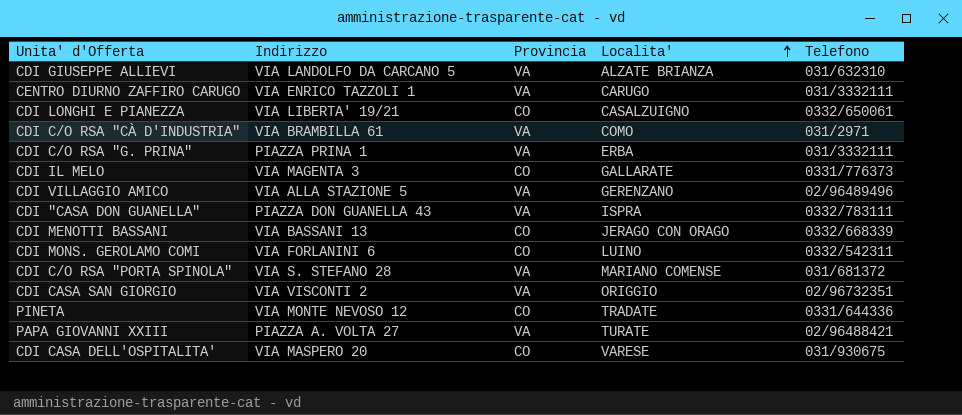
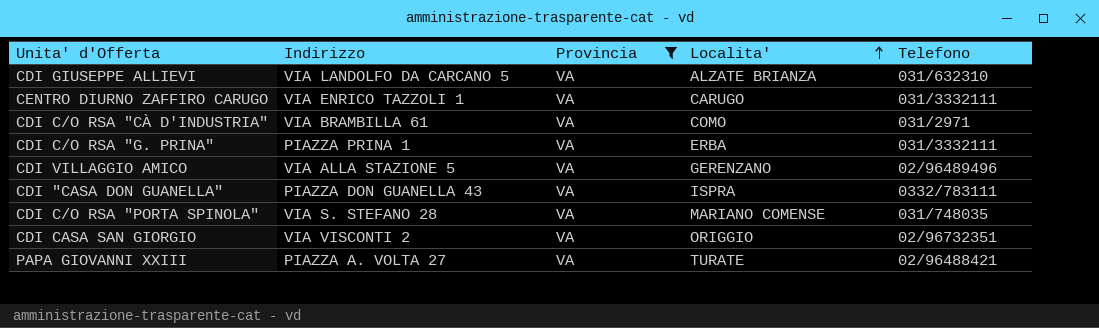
filter: none -> Provincia = VA
CDI C/O RSA "PORTA SPINOLA" | Telefono: 031/681372 -> 031/748035

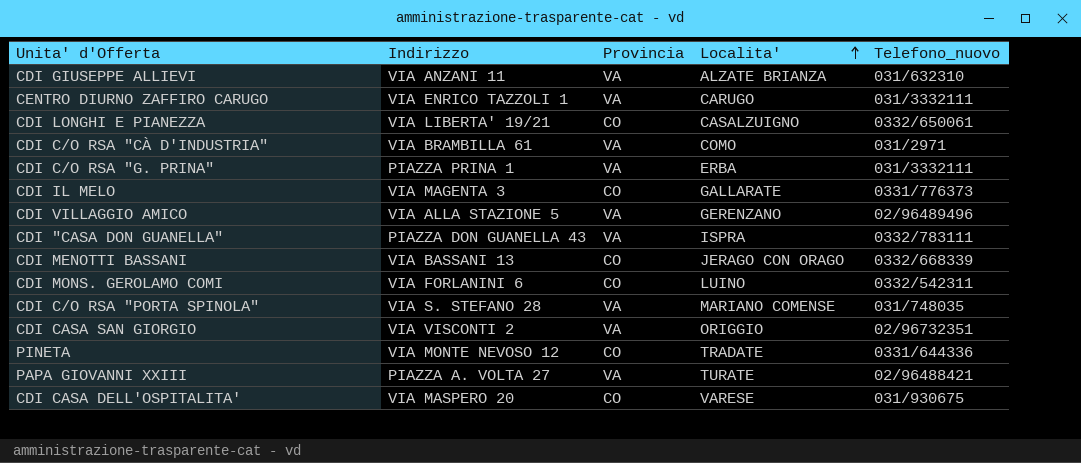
filter: Provincia = VA -> none
column name: Telefono -> Telefono_nuovo
CDI GIUSEPPE ALLIEVI | Indirizzo: VIA LANDOLFO DA CARCANO 5 -> VIA ANZANI 11

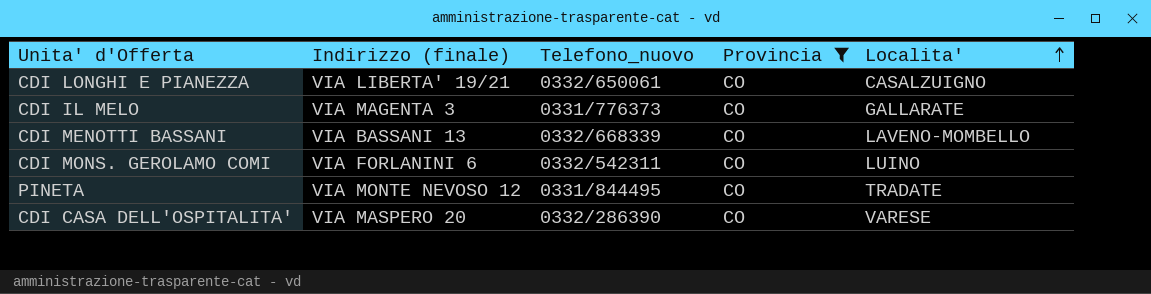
filter: none -> Provincia = CO
column name: Indirizzo -> Indirizzo (finale)
column Telefono_nuovo | position: 5 -> 3
CDI MENOTTI BASSANI | Localita': JERAGO CON ORAGO -> LAVENO-MOMBELLO
PINETA | Telefono_nuovo: 0331/644336 -> 0331/844495
CDI CASA DELL'OSPITALITA' | Telefono_nuovo: 031/930675 -> 0332/286390

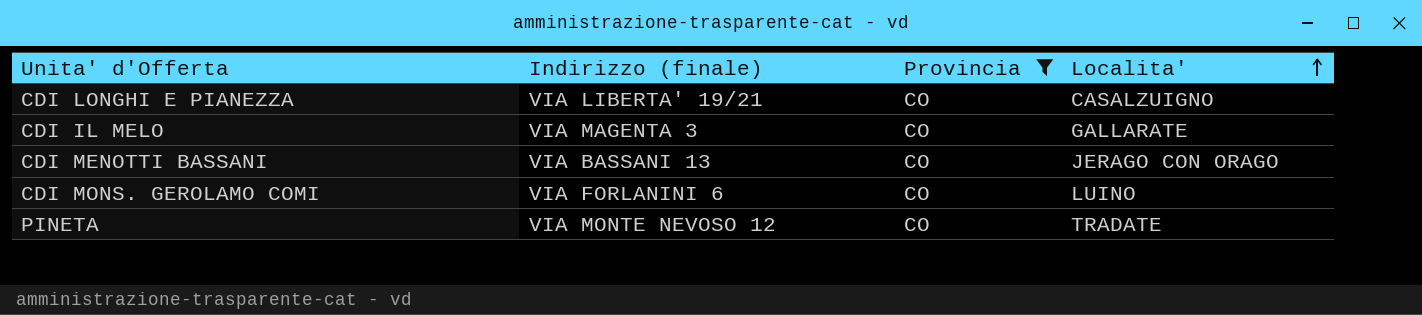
column Telefono_nuovo | position: 3 -> none
row CDI CASA DELL'OSPITALITA': VIA MASPERO 20 | 0332/286390 | CO | VARESE -> none
CDI MENOTTI BASSANI | Localita': LAVENO-MOMBELLO -> JERAGO CON ORAGO

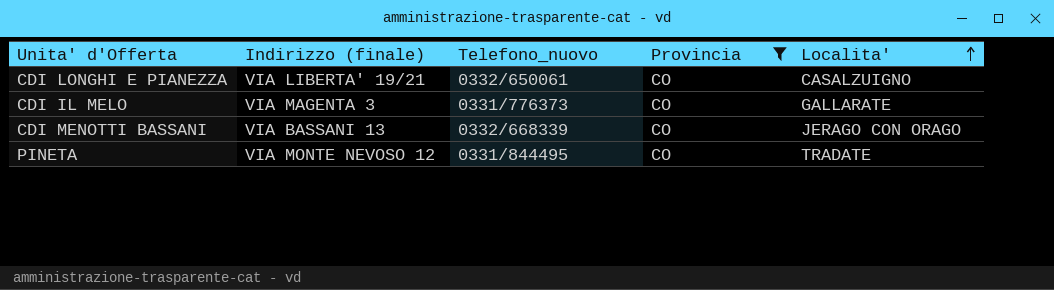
column Telefono_nuovo | position: none -> 3
row CDI MONS. GEROLAMO COMI: VIA FORLANINI 6 | CO | LUINO -> none

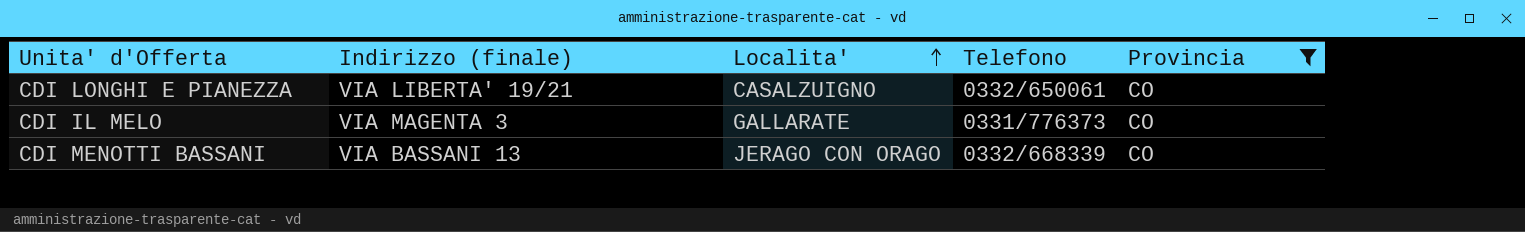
column Localita' | position: 5 -> 3
column name: Telefono_nuovo -> Telefono
row PINETA: VIA MONTE NEVOSO 12 | 0331/844495 | CO | TRADATE -> none

